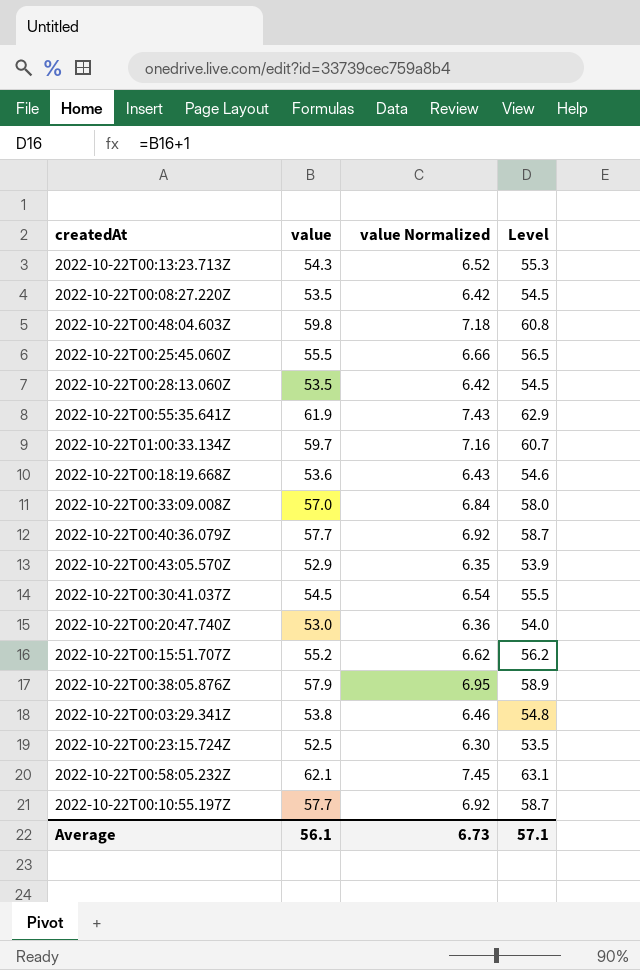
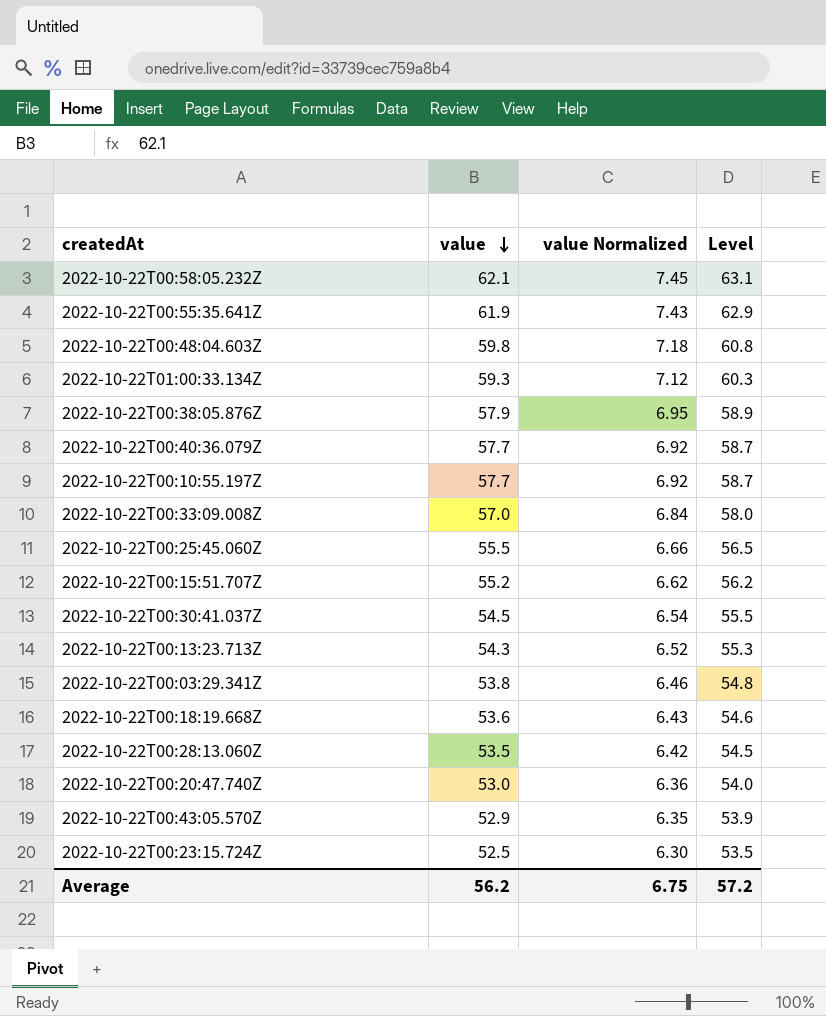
row order: none -> value descending
row 2022-10-22T00:08:27.220Z: 53.5 | 6.42 | 54.5 -> none
2022-10-22T01:00:33.134Z | value: 59.7 -> 59.3
2022-10-22T01:00:33.134Z | value Normalized: 7.16 -> 7.12
2022-10-22T01:00:33.134Z | Level: 60.7 -> 60.3
Average | value: 56.1 -> 56.2
Average | value Normalized: 6.73 -> 6.75
Average | Level: 57.1 -> 57.2

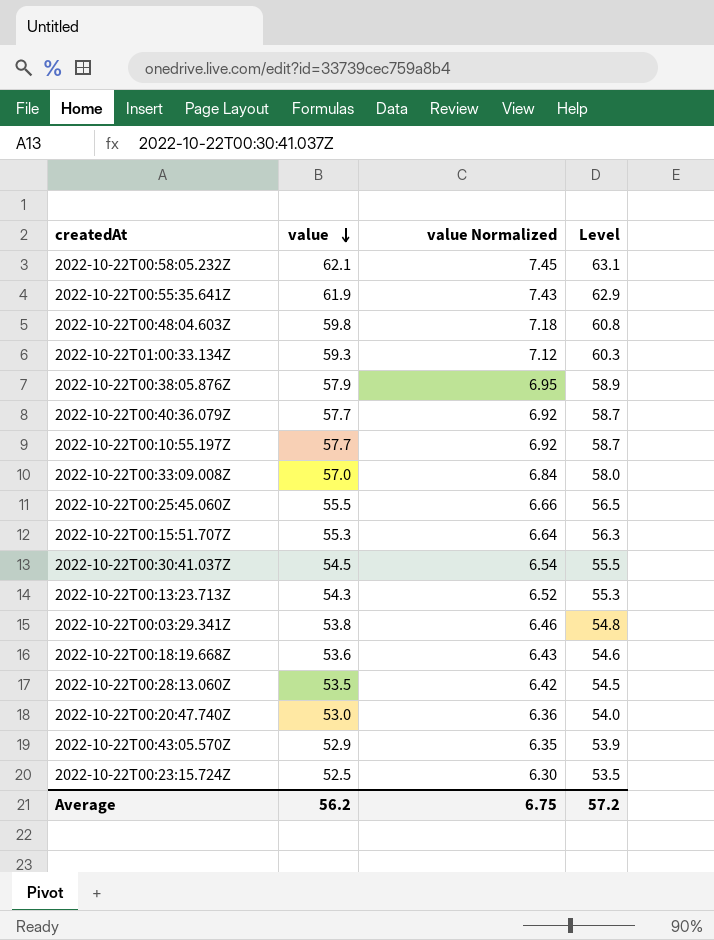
2022-10-22T00:15:51.707Z | value: 55.2 -> 55.3
2022-10-22T00:15:51.707Z | value Normalized: 6.62 -> 6.64
2022-10-22T00:15:51.707Z | Level: 56.2 -> 56.3

